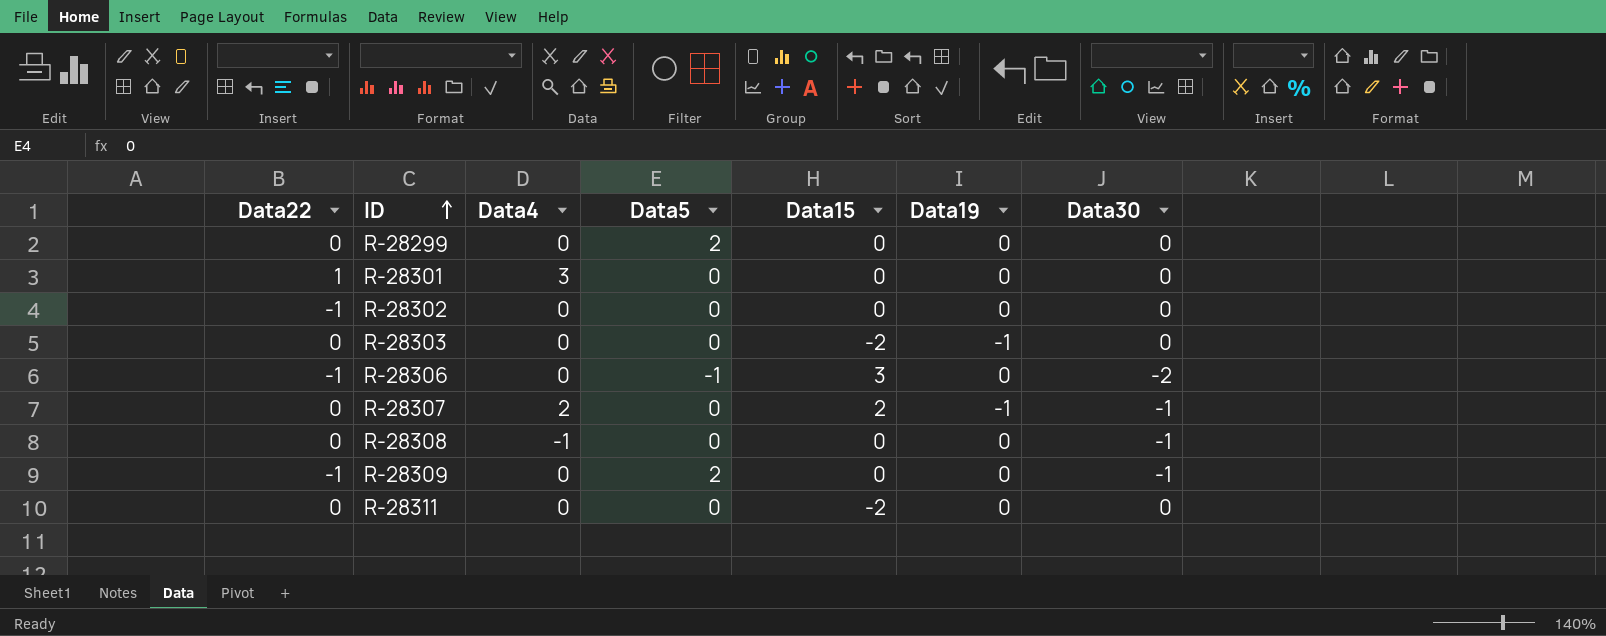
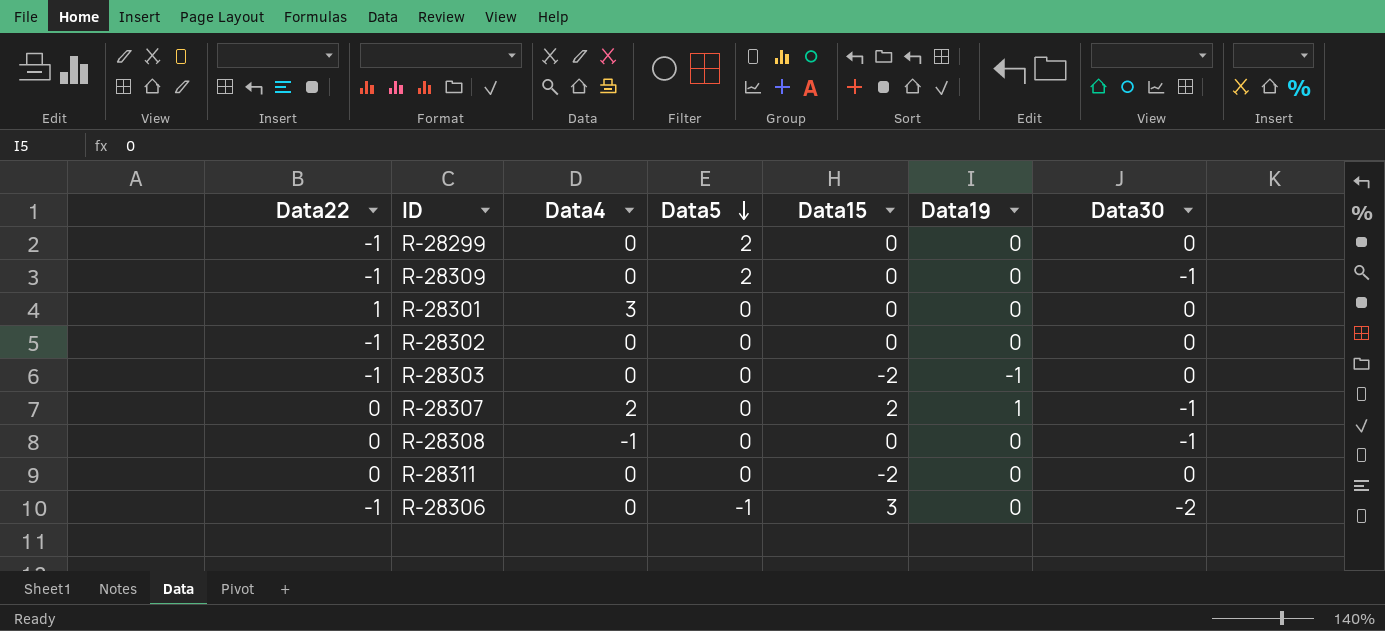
row order: ID ascending -> Data5 descending
R-28299 | Data22: 0 -> -1
R-28303 | Data22: 0 -> -1
R-28307 | Data19: -1 -> 1

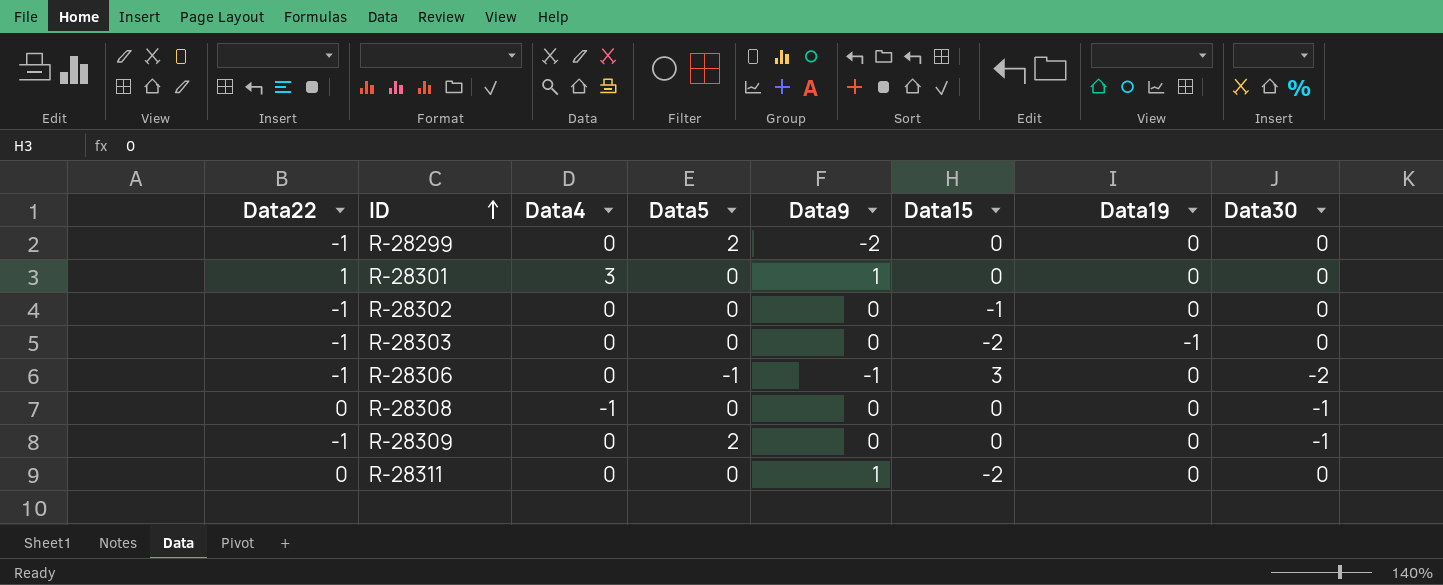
row order: Data5 descending -> ID ascending
column Data9 | position: none -> 5
row R-28307: 0 | 2 | 0 | 2 | 1 | -1 -> none
R-28302 | Data15: 0 -> -1

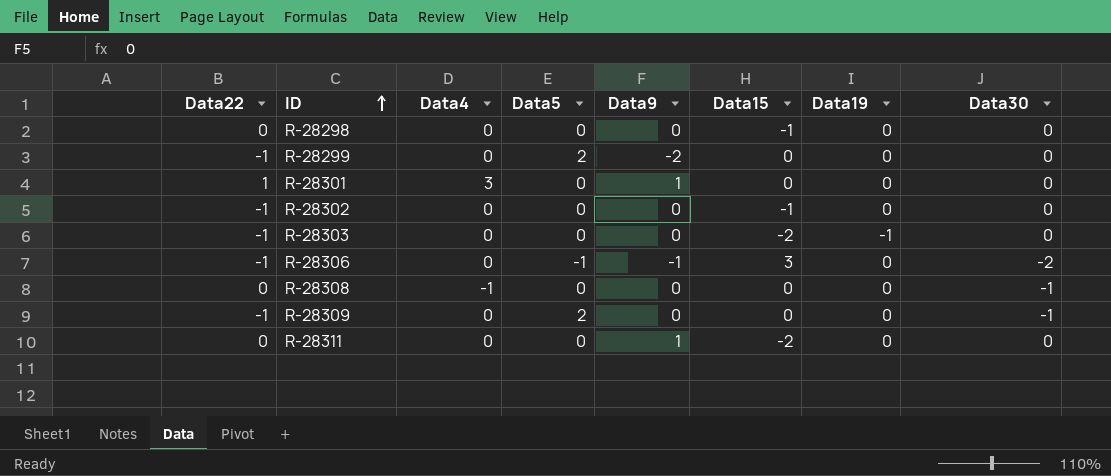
row R-28298: none -> 0 | 0 | 0 | 0 | -1 | 0 | 0

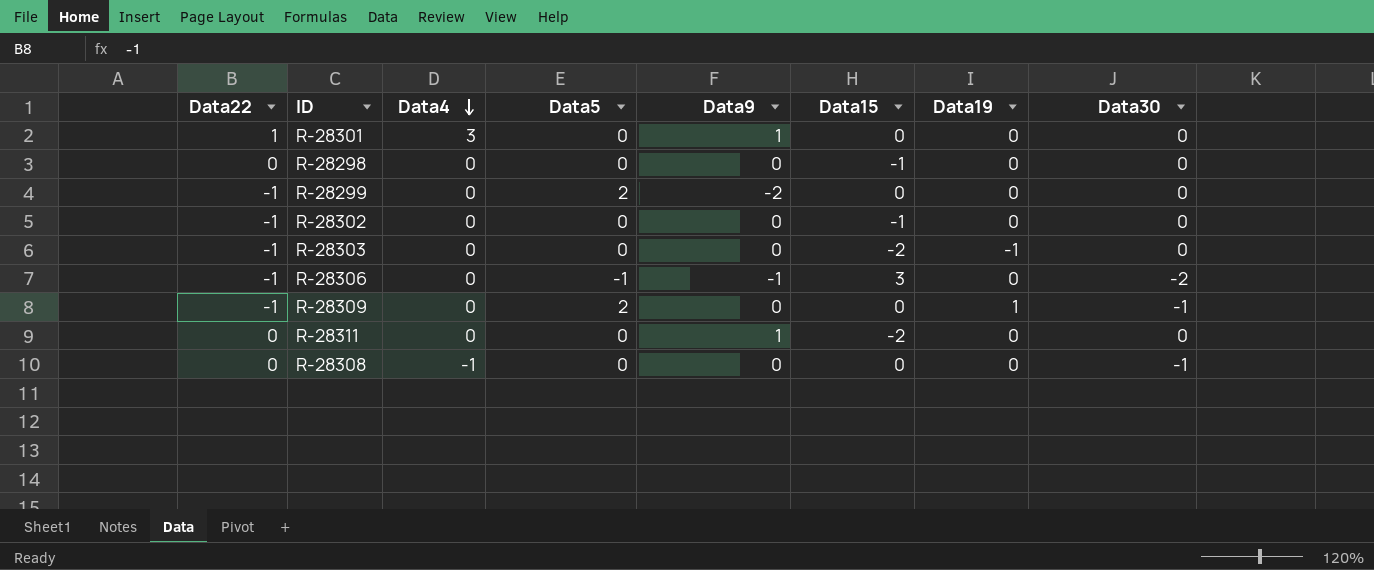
row order: ID ascending -> Data4 descending
R-28309 | Data19: 0 -> 1

